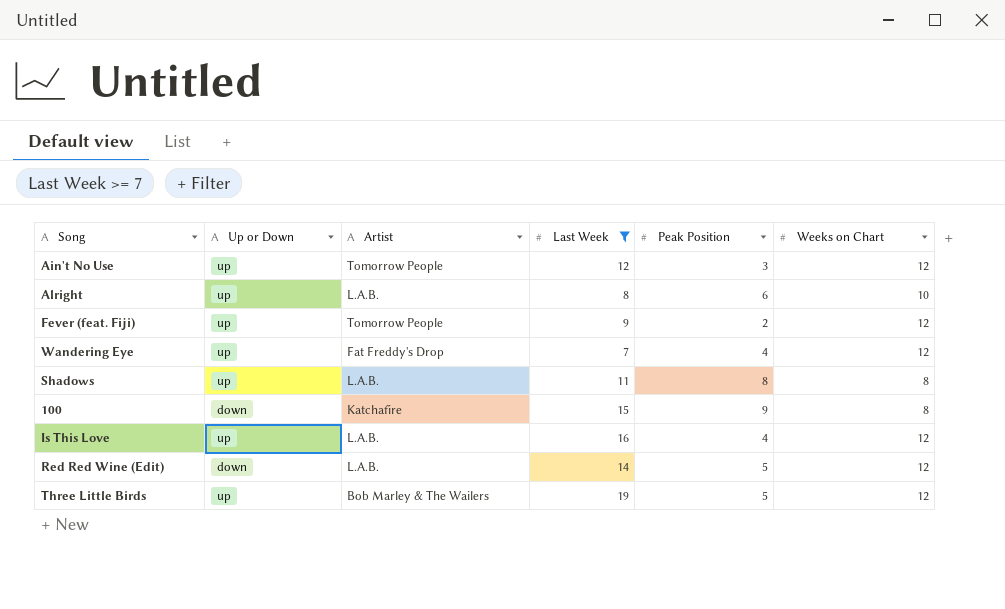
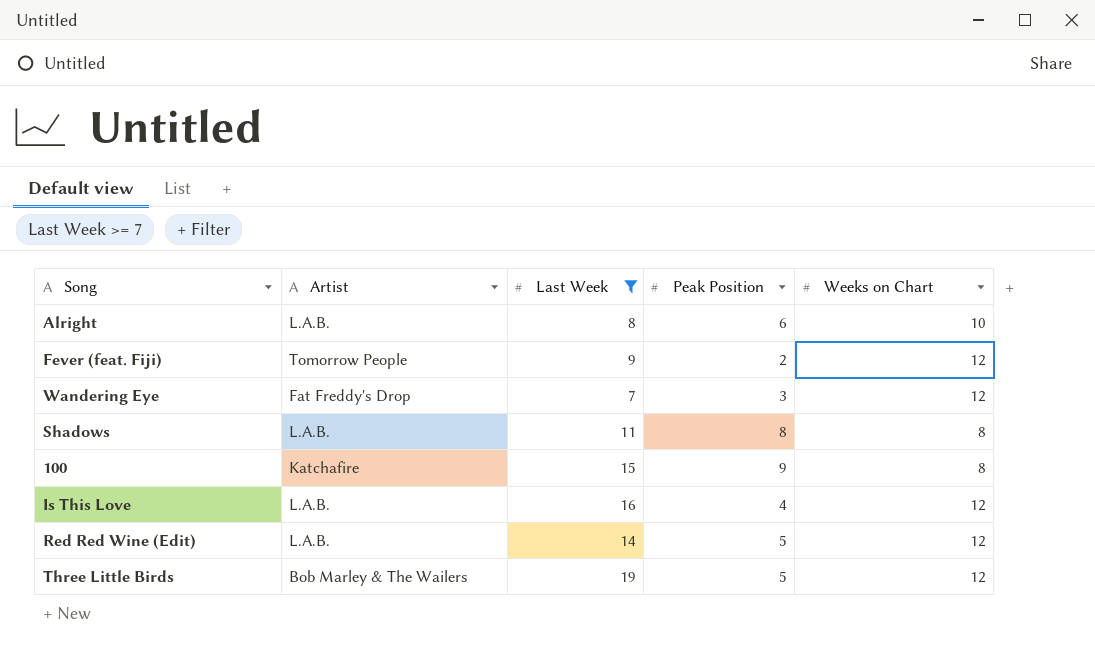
column Up or Down | position: 2 -> none
row Ain't No Use: up | Tomorrow People | 12 | 3 | 12 -> none
Wandering Eye | Peak Position: 4 -> 3

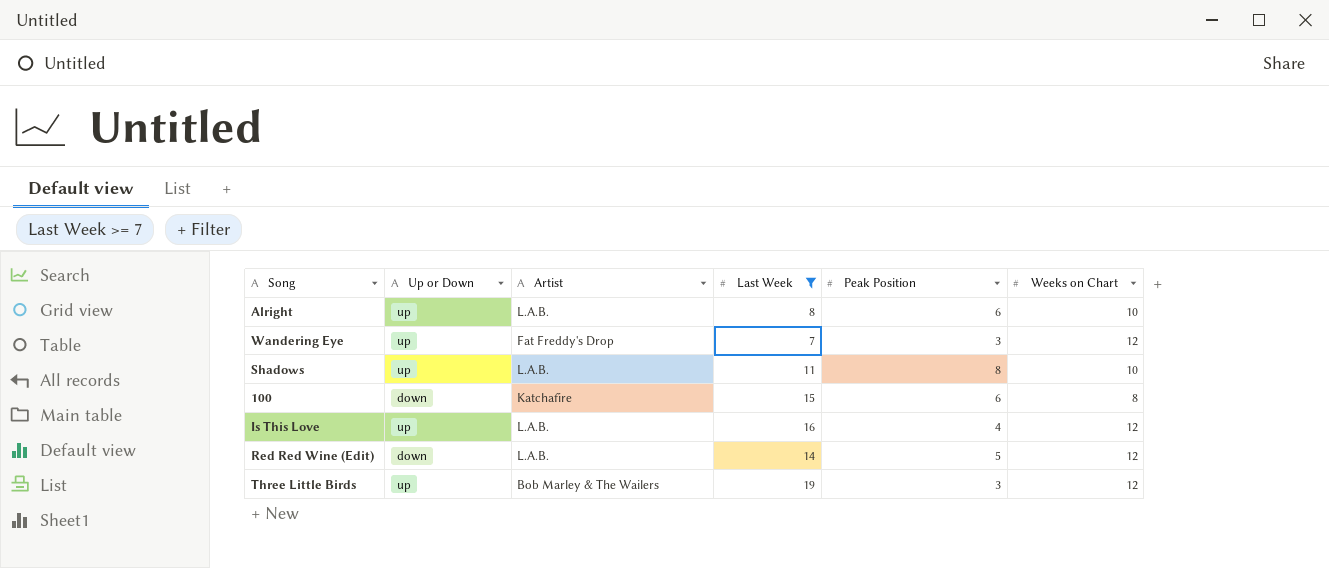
column Up or Down | position: none -> 2
row Fever (feat. Fiji): Tomorrow People | 9 | 2 | 12 -> none
Shadows | Weeks on Chart: 8 -> 10
100 | Peak Position: 9 -> 6
Three Little Birds | Peak Position: 5 -> 3

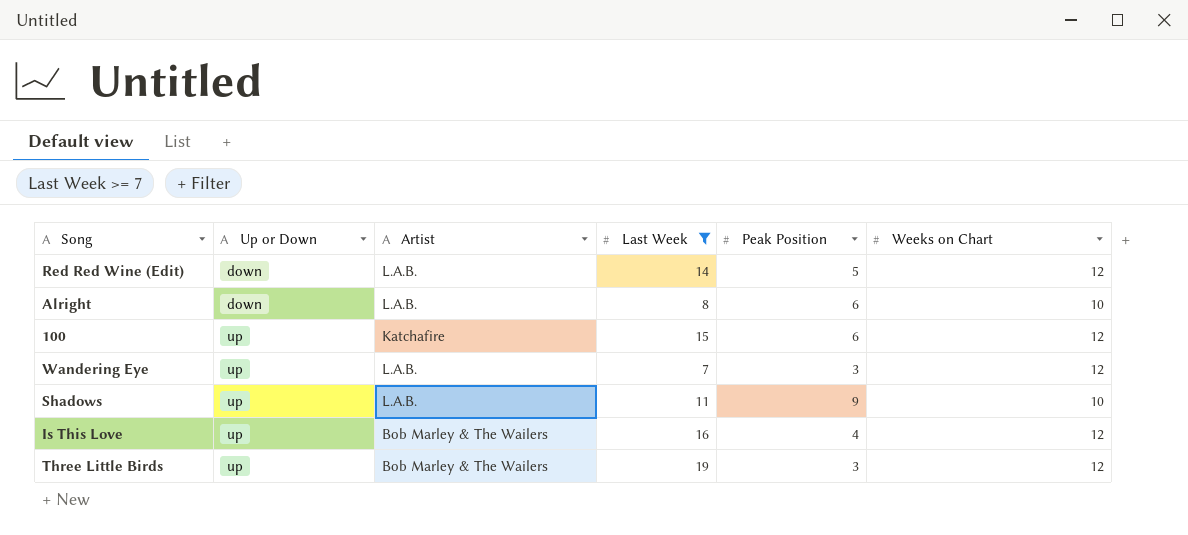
row order: none -> Up or Down ascending
Alright | Up or Down: up -> down
100 | Up or Down: down -> up
100 | Weeks on Chart: 8 -> 12
Wandering Eye | Artist: Fat Freddy's Drop -> L.A.B.
Shadows | Peak Position: 8 -> 9
Is This Love | Artist: L.A.B. -> Bob Marley & The Wailers

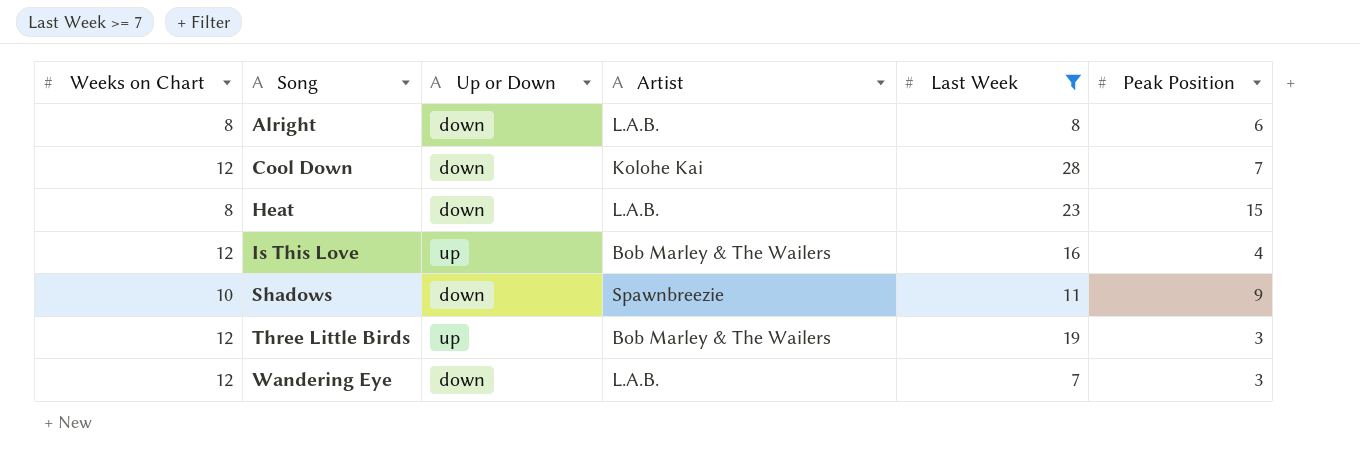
row order: Up or Down ascending -> Song ascending
column Weeks on Chart | position: 6 -> 1
row Red Red Wine (Edit): down | L.A.B. | 14 | 5 | 12 -> none
row 100: up | Katchafire | 15 | 6 | 12 -> none
Alright | Weeks on Chart: 10 -> 8
row Cool Down: none -> 12 | down | Kolohe Kai | 28 | 7
row Heat: none -> 8 | down | L.A.B. | 23 | 15
Shadows | Up or Down: up -> down
Shadows | Artist: L.A.B. -> Spawnbreezie
Wandering Eye | Up or Down: up -> down

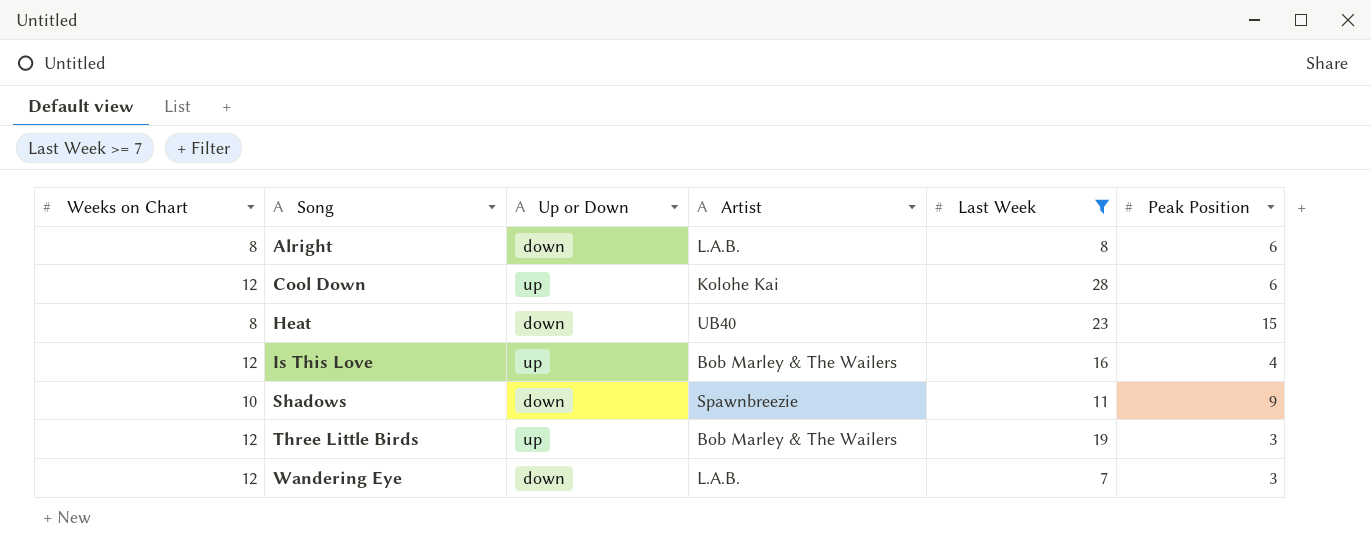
Cool Down | Up or Down: down -> up
Cool Down | Peak Position: 7 -> 6
Heat | Artist: L.A.B. -> UB40

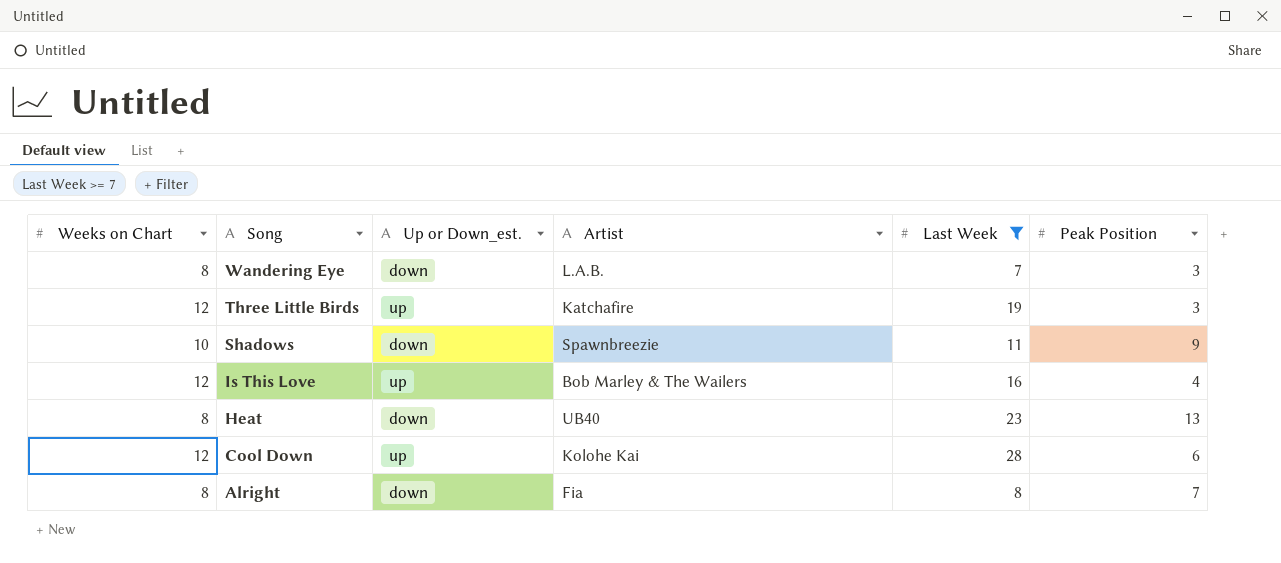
row order: Song ascending -> Song descending
column name: Up or Down -> Up or Down_est.
Wandering Eye | Weeks on Chart: 12 -> 8
Three Little Birds | Artist: Bob Marley & The Wailers -> Katchafire
Heat | Peak Position: 15 -> 13
Alright | Artist: L.A.B. -> Fia
Alright | Peak Position: 6 -> 7

